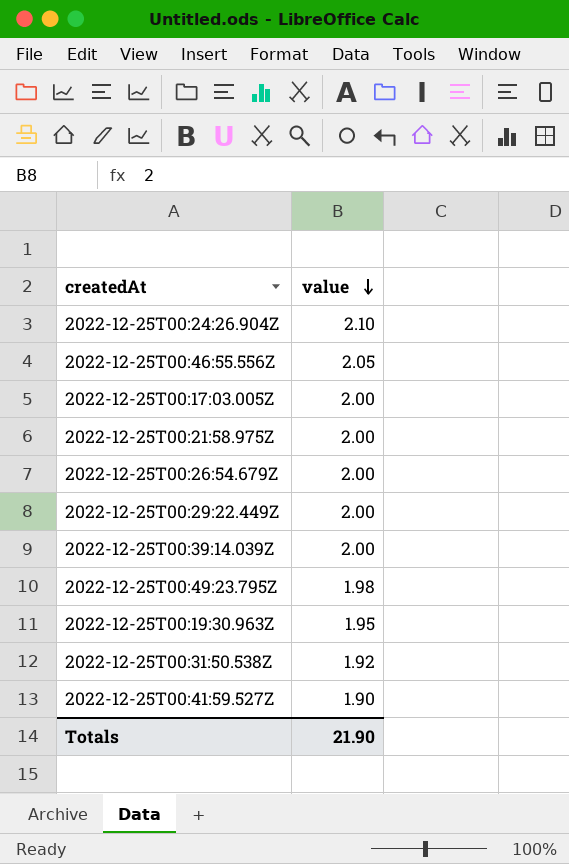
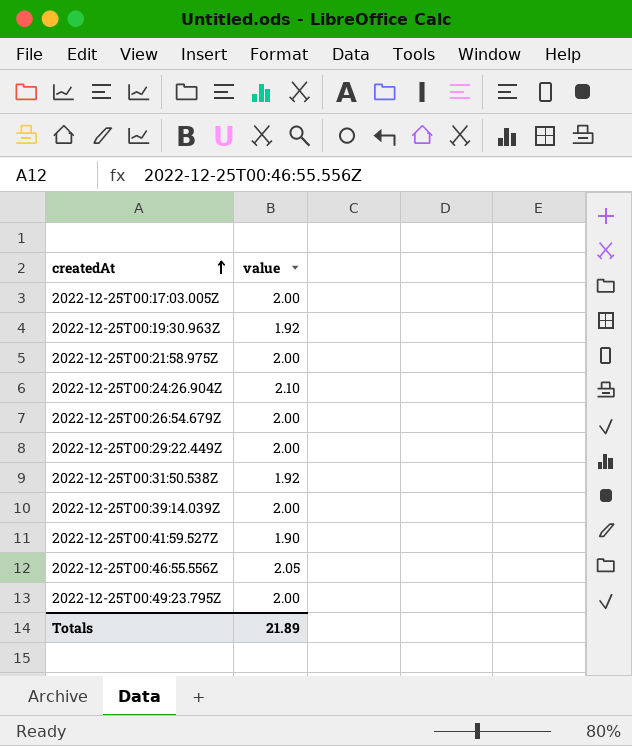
row order: value descending -> createdAt ascending
2022-12-25T00:19:30.963Z | value: 1.95 -> 1.92
2022-12-25T00:49:23.795Z | value: 1.98 -> 2.00
Totals | value: 21.90 -> 21.89

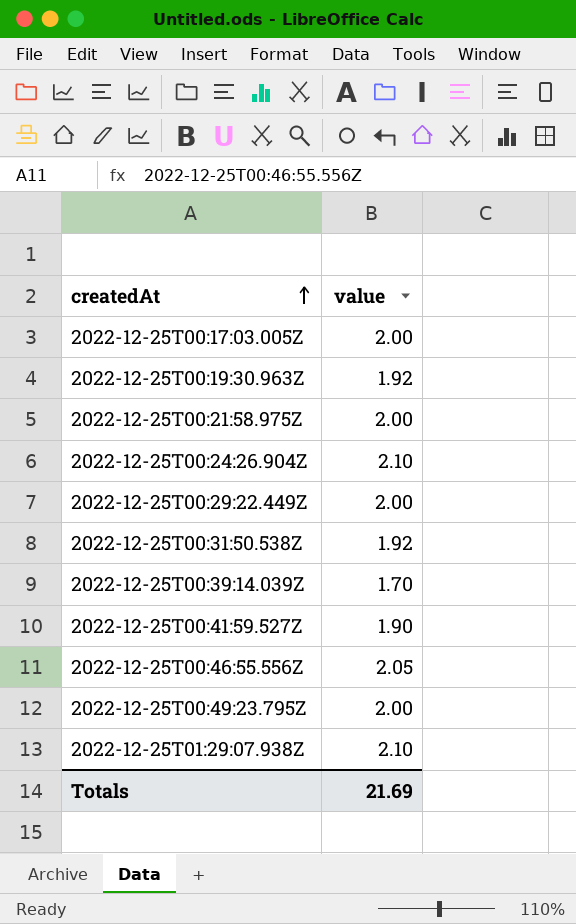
row 2022-12-25T00:26:54.679Z: 2.00 -> none
2022-12-25T00:39:14.039Z | value: 2.00 -> 1.70
row 2022-12-25T01:29:07.938Z: none -> 2.10
Totals | value: 21.89 -> 21.69

